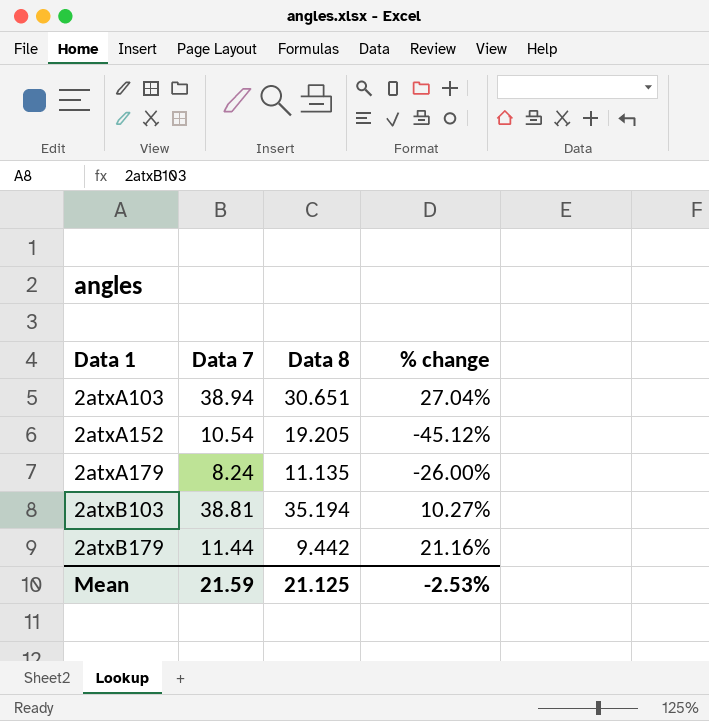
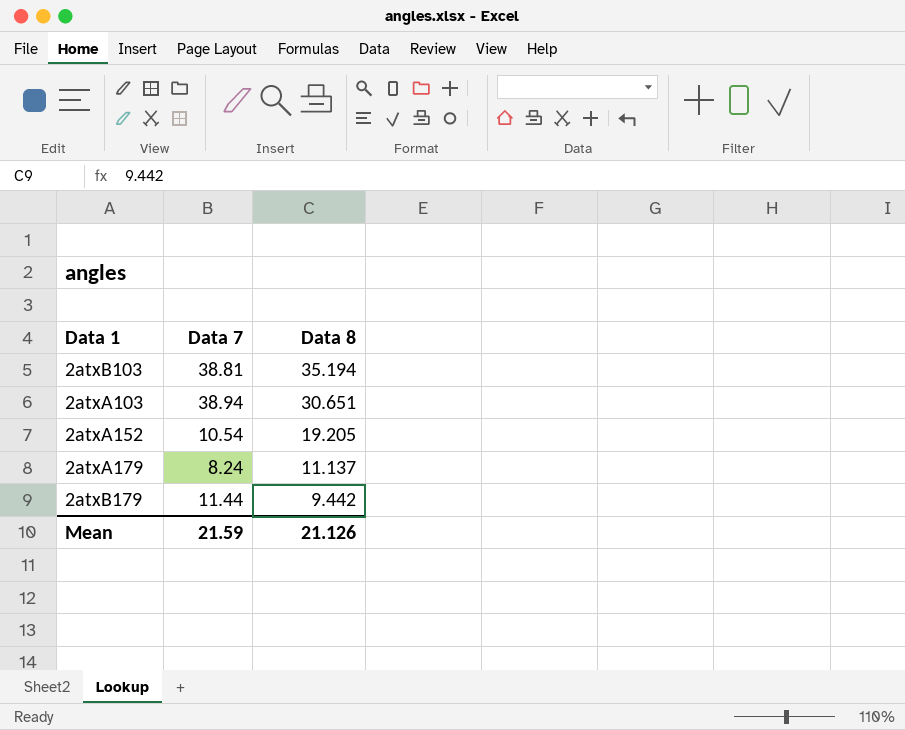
row order: Data 1 ascending -> Data 8 descending
column % change | formula: ([Data 7] - [Data 8]) / [Data 8] -> none
2atxA179 | Data 8: 11.135 -> 11.137
Mean | Data 8: 21.125 -> 21.126

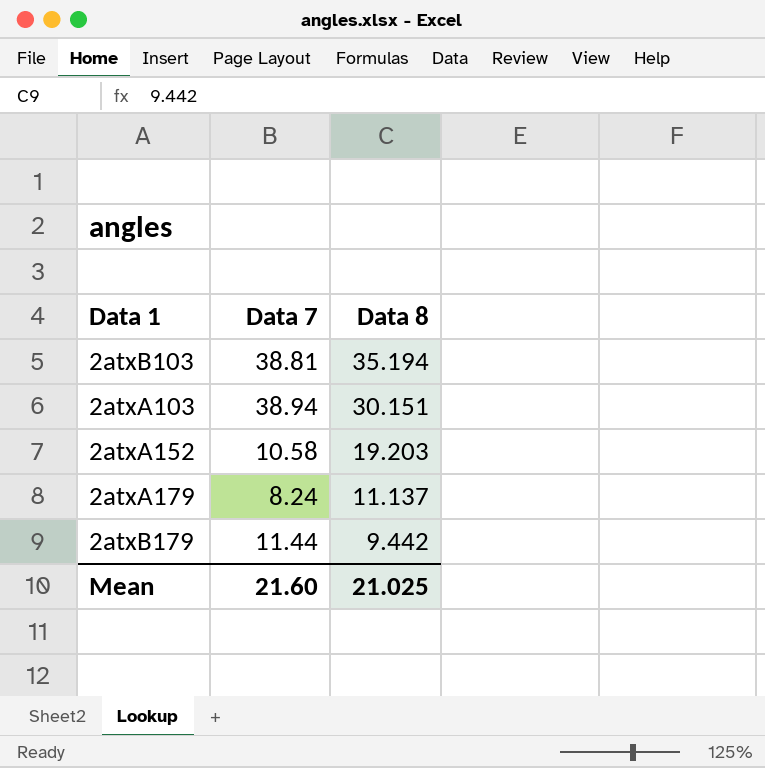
2atxA103 | Data 8: 30.651 -> 30.151
2atxA152 | Data 7: 10.54 -> 10.58
2atxA152 | Data 8: 19.205 -> 19.203
Mean | Data 7: 21.59 -> 21.60
Mean | Data 8: 21.126 -> 21.025

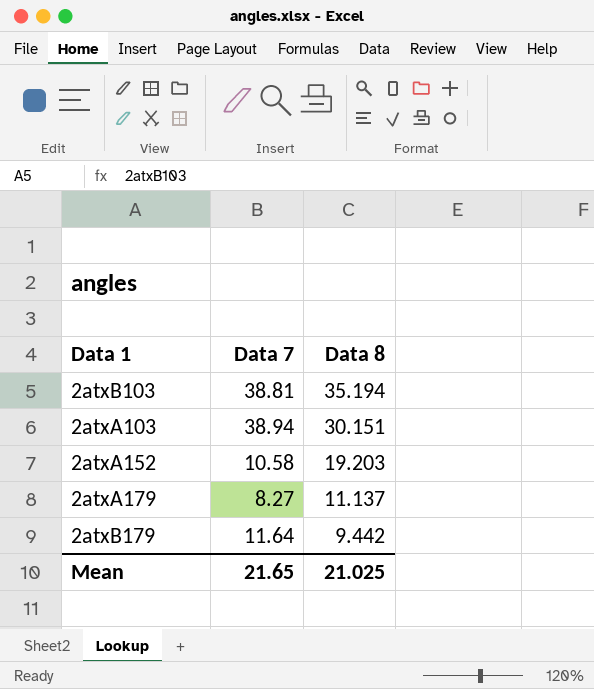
2atxA179 | Data 7: 8.24 -> 8.27
2atxB179 | Data 7: 11.44 -> 11.64
Mean | Data 7: 21.60 -> 21.65

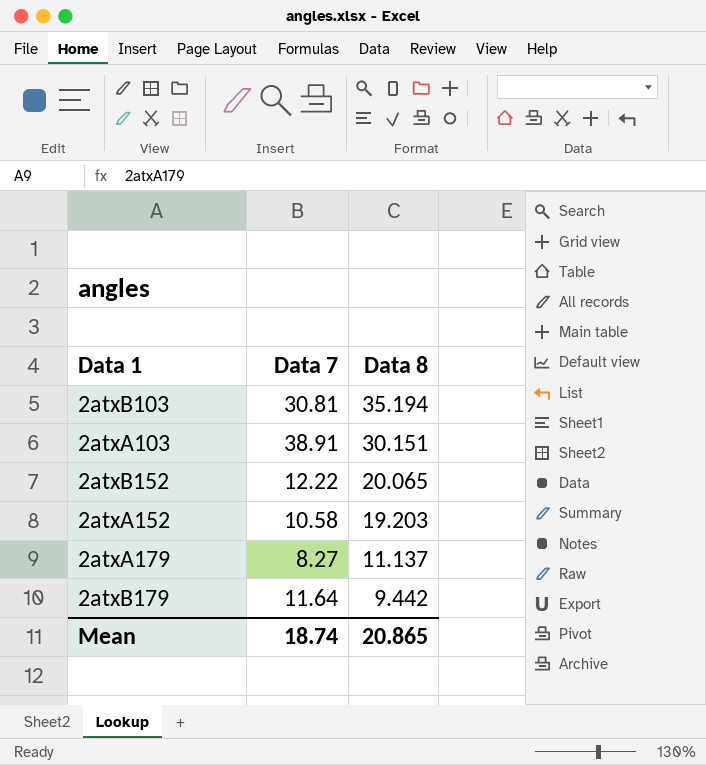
2atxB103 | Data 7: 38.81 -> 30.81
2atxA103 | Data 7: 38.94 -> 38.91
row 2atxB152: none -> 12.22 | 20.065
Mean | Data 7: 21.65 -> 18.74
Mean | Data 8: 21.025 -> 20.865

